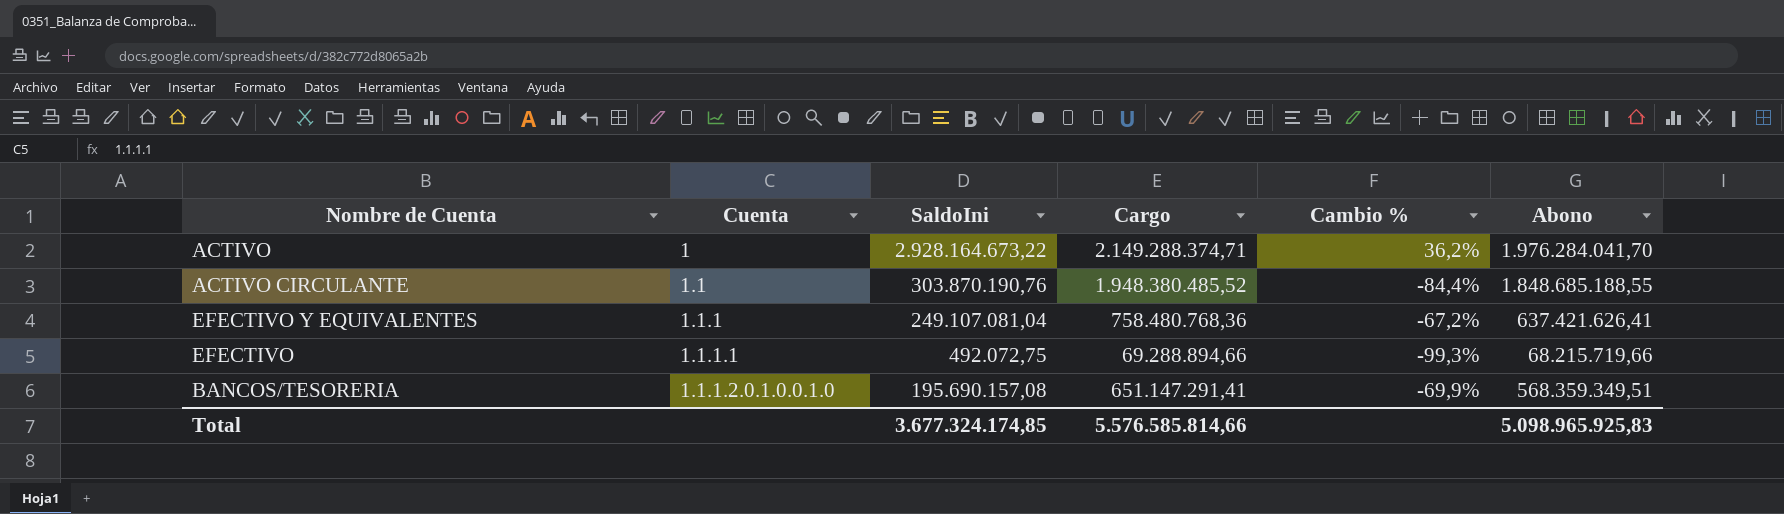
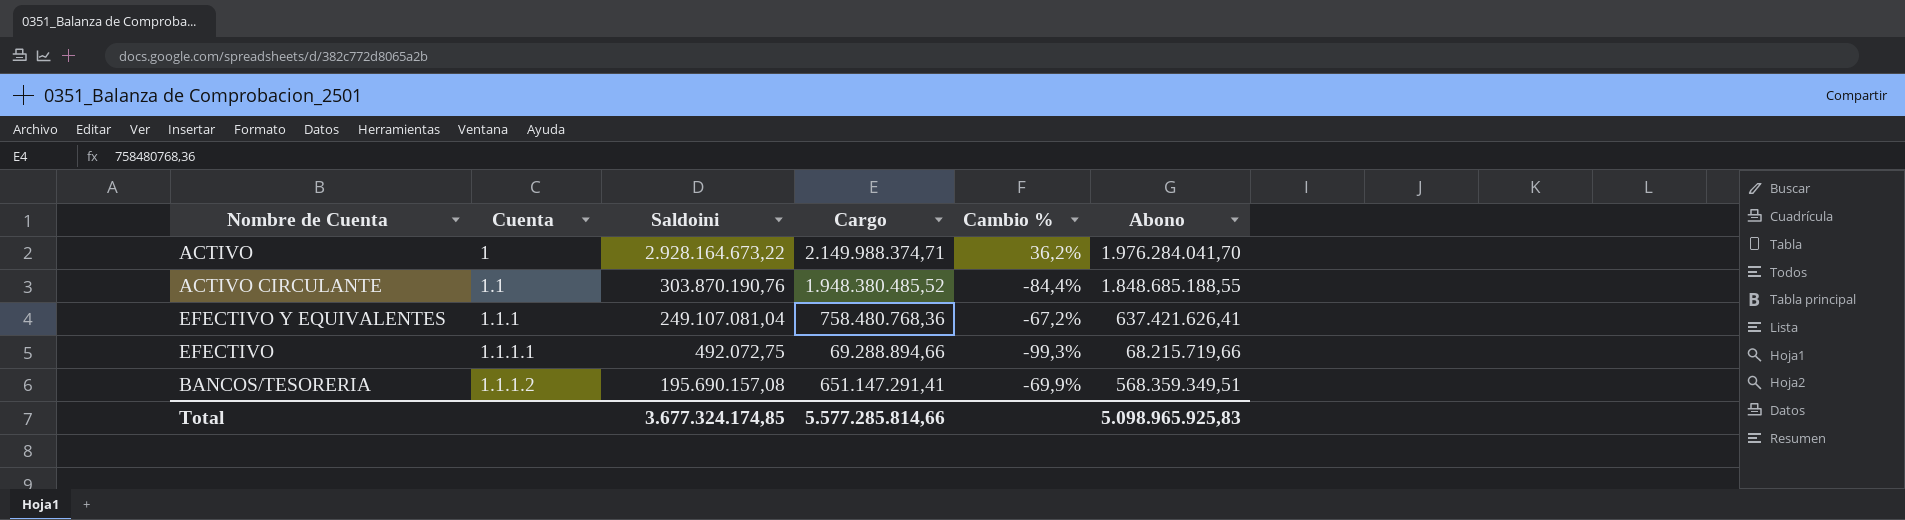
column name: SaldoIni -> Saldoini
ACTIVO | Cargo: 2.149.288.374,71 -> 2.149.988.374,71
BANCOS/TESORERIA | Cuenta: 1.1.1.2.0.1.0.0.1.0 -> 1.1.1.2
Total | Cargo: 5.576.585.814,66 -> 5.577.285.814,66

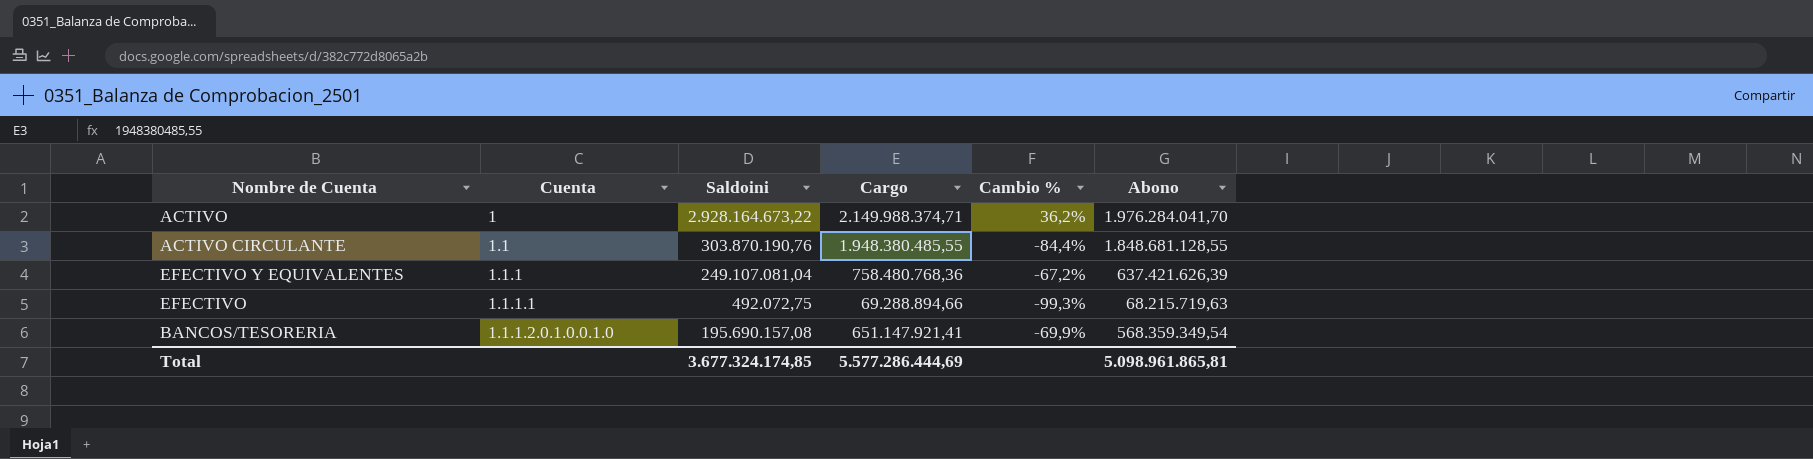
ACTIVO CIRCULANTE | Cargo: 1.948.380.485,52 -> 1.948.380.485,55
ACTIVO CIRCULANTE | Abono: 1.848.685.188,55 -> 1.848.681.128,55
EFECTIVO Y EQUIVALENTES | Abono: 637.421.626,41 -> 637.421.626,39
EFECTIVO | Abono: 68.215.719,66 -> 68.215.719,63
BANCOS/TESORERIA | Cuenta: 1.1.1.2 -> 1.1.1.2.0.1.0.0.1.0
BANCOS/TESORERIA | Cargo: 651.147.291,41 -> 651.147.921,41
BANCOS/TESORERIA | Abono: 568.359.349,51 -> 568.359.349,54
Total | Cargo: 5.577.285.814,66 -> 5.577.286.444,69
Total | Abono: 5.098.965.925,83 -> 5.098.961.865,81

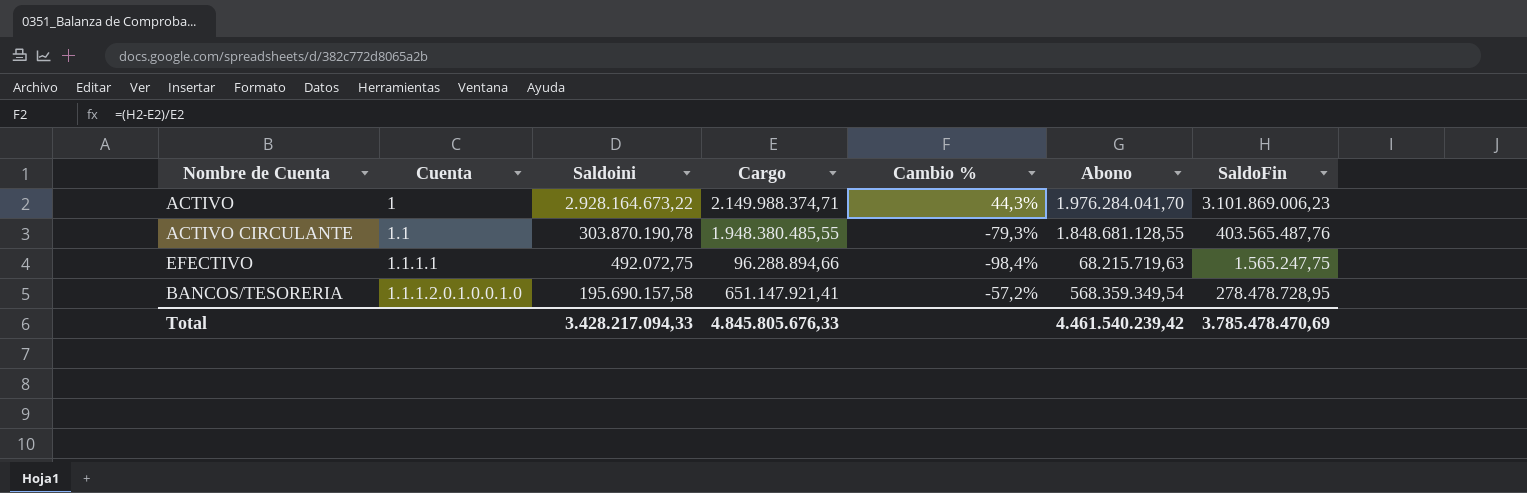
column Cambio % | formula: ([Saldoini] - [Cargo]) / [Cargo] -> ([SaldoFin] - [Cargo]) / [Cargo]
column SaldoFin | position: none -> 7
row EFECTIVO Y EQUIVALENTES: 1.1.1 | 249.107.081,04 | 758.480.768,36 | -67,2% | 637.421.626,39 -> none
ACTIVO CIRCULANTE | Saldoini: 303.870.190,76 -> 303.870.190,78
EFECTIVO | Cargo: 69.288.894,66 -> 96.288.894,66
BANCOS/TESORERIA | Saldoini: 195.690.157,08 -> 195.690.157,58
Total | Saldoini: 3.677.324.174,85 -> 3.428.217.094,33
Total | Cargo: 5.577.286.444,69 -> 4.845.805.676,33
Total | Abono: 5.098.961.865,81 -> 4.461.540.239,42

